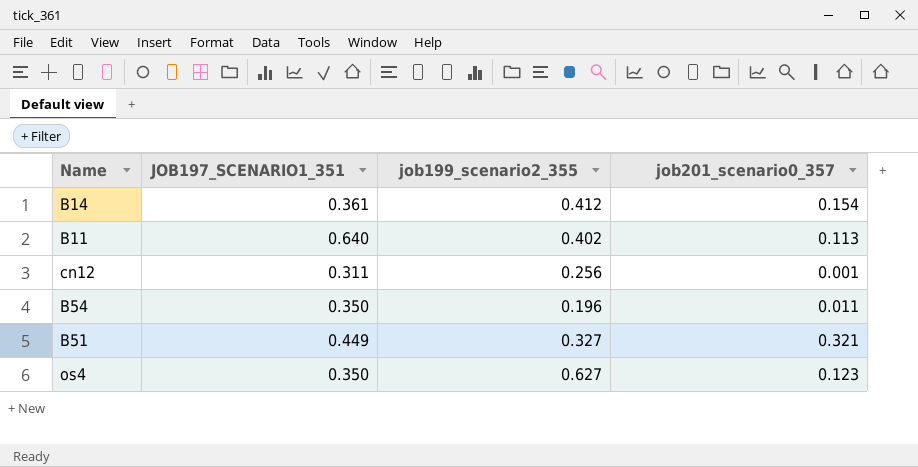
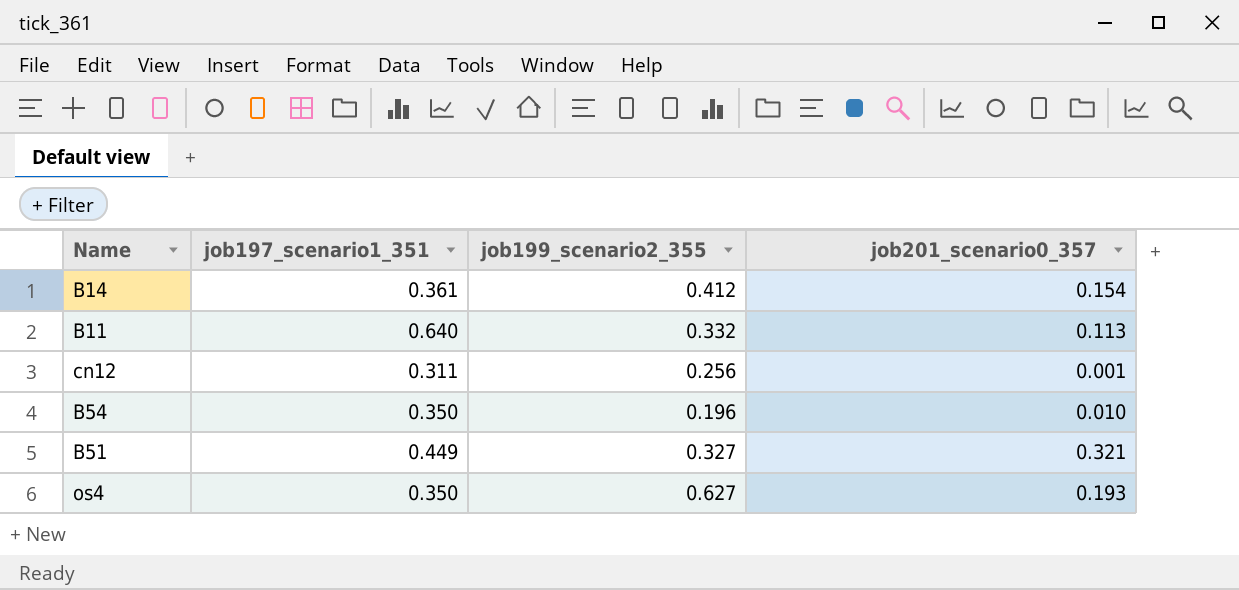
column name: JOB197_SCENARIO1_351 -> job197_scenario1_351
B11 | job199_scenario2_355: 0.402 -> 0.332
B54 | job201_scenario0_357: 0.011 -> 0.010
os4 | job201_scenario0_357: 0.123 -> 0.193

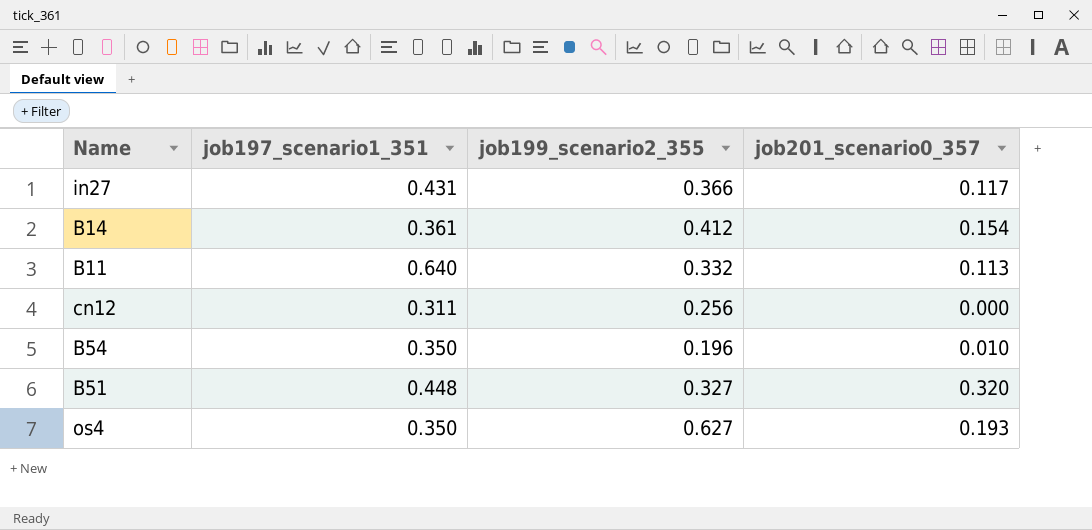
row in27: none -> 0.431 | 0.366 | 0.117
cn12 | job201_scenario0_357: 0.001 -> 0.000
B51 | job197_scenario1_351: 0.449 -> 0.448
B51 | job201_scenario0_357: 0.321 -> 0.320

